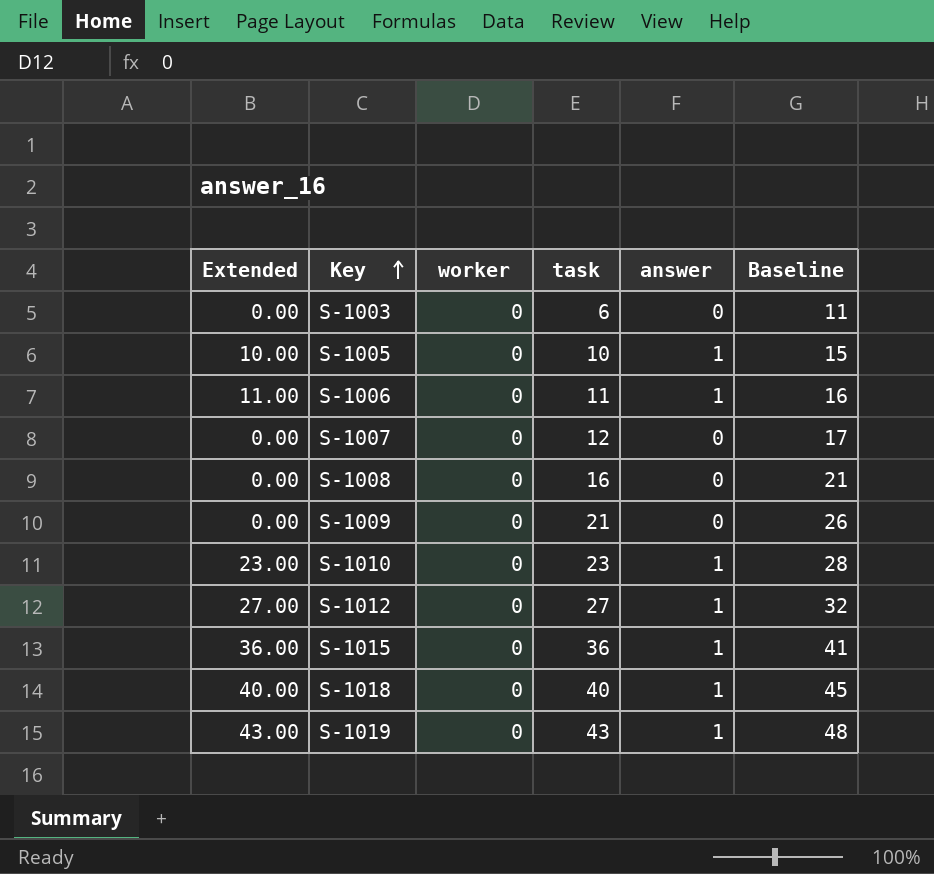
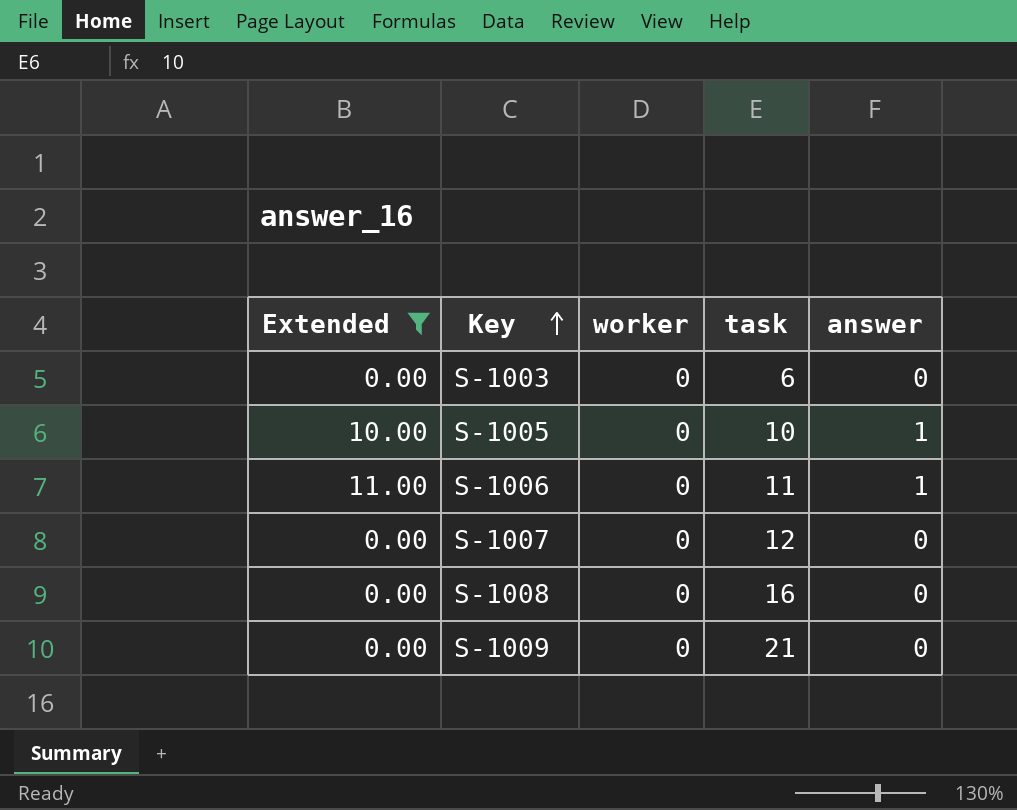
filter: none -> Extended <= 11.00
column Baseline | formula: [task] + 5 -> none

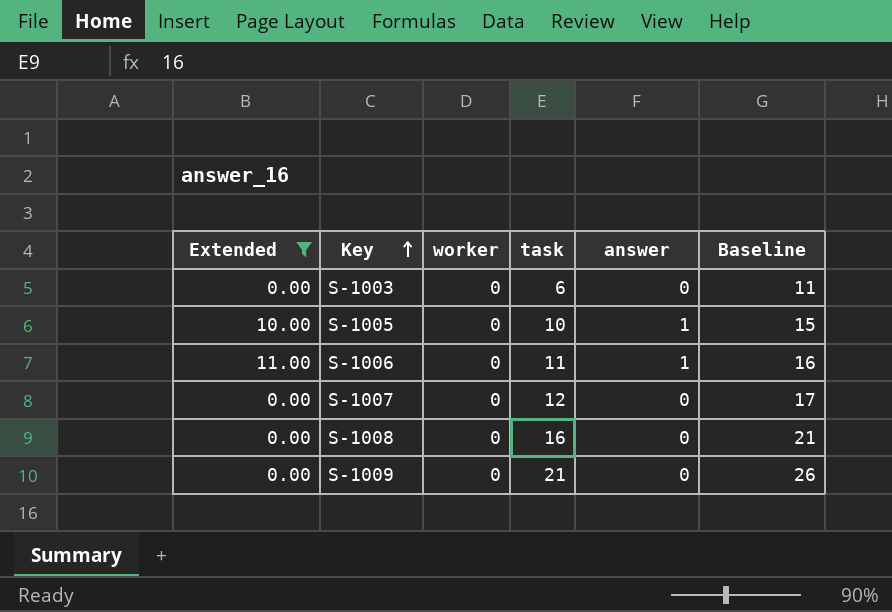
column Baseline | formula: none -> [task] + 5

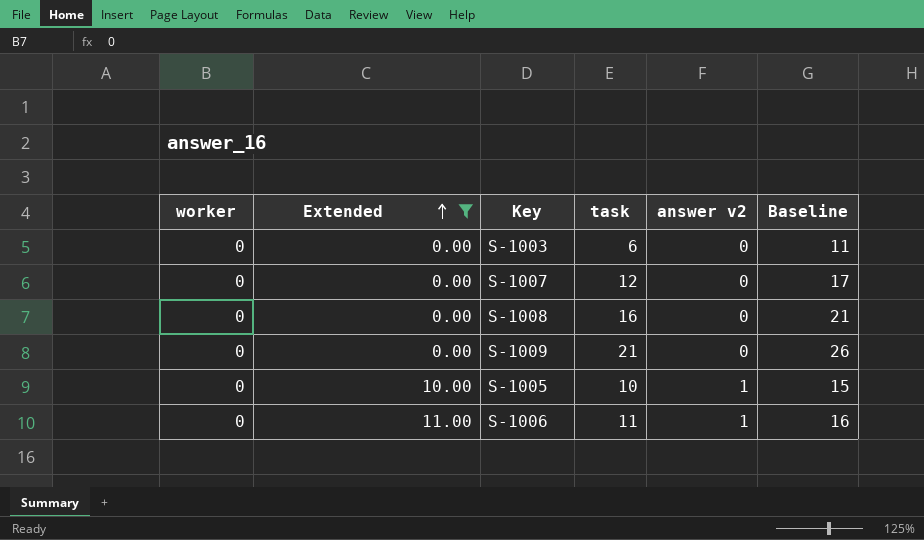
row order: Key ascending -> Extended ascending
column worker | position: 3 -> 1
column name: answer -> answer v2

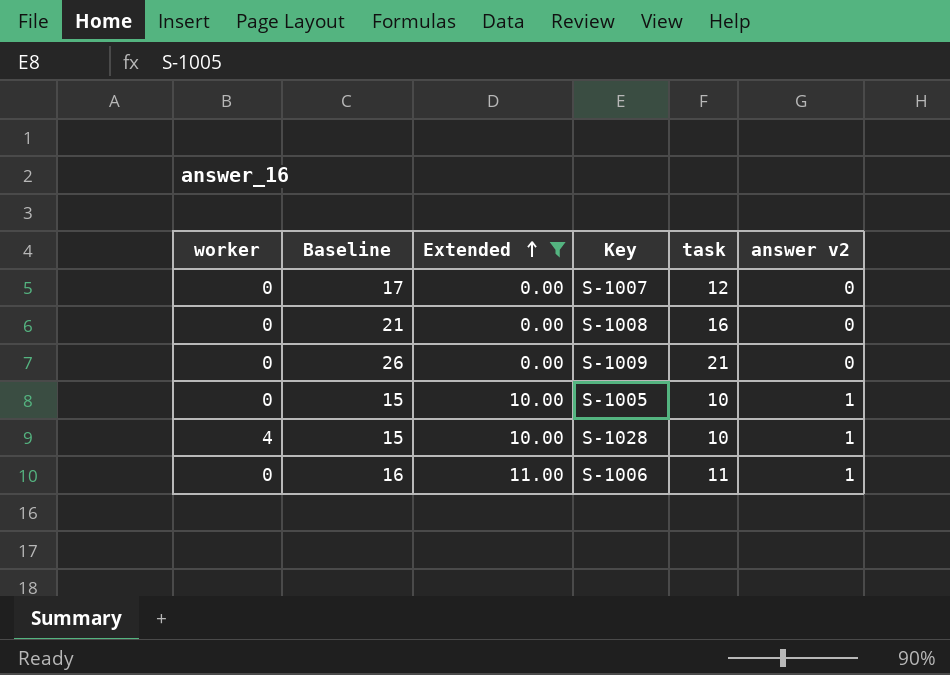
column Baseline | position: 6 -> 2
row S-1003: 0 | 0.00 | 6 | 0 | 11 -> none
row S-1028: none -> 4 | 15 | 10.00 | 10 | 1

